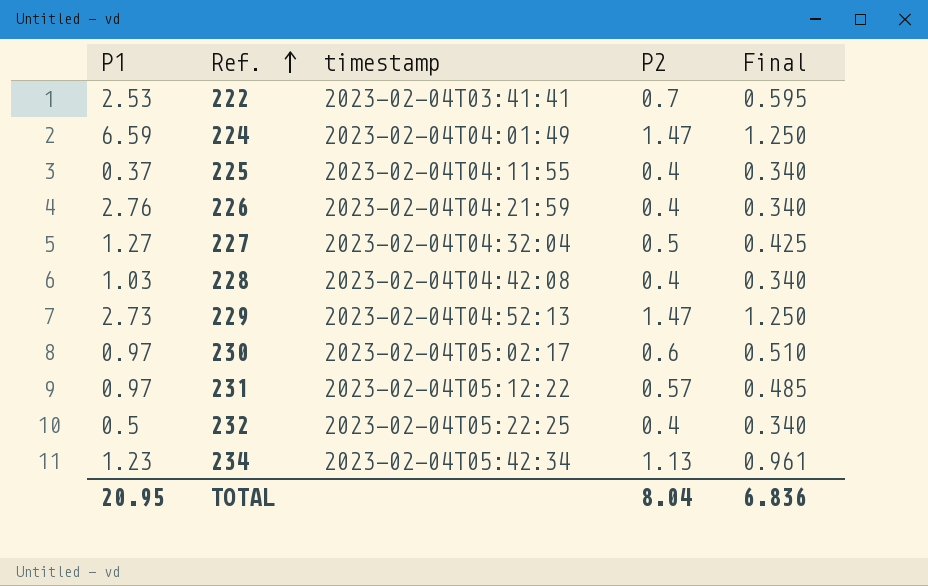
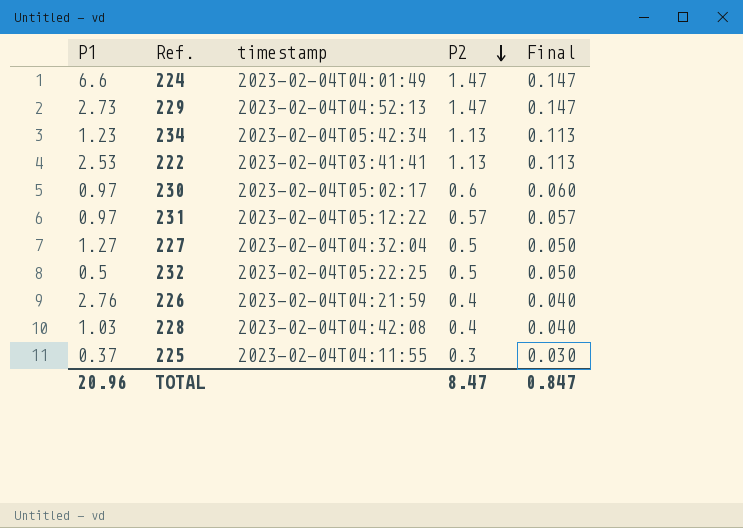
row order: Ref. ascending -> P2 descending
column Final | formula: [P2] * 0.85 -> [P2] * 0.1
224 | P1: 6.59 -> 6.6
222 | P2: 0.7 -> 1.13
232 | P2: 0.4 -> 0.5
225 | P2: 0.4 -> 0.3
TOTAL | P1: 20.95 -> 20.96
TOTAL | P2: 8.04 -> 8.47
TOTAL | Final: 6.836 -> 0.847

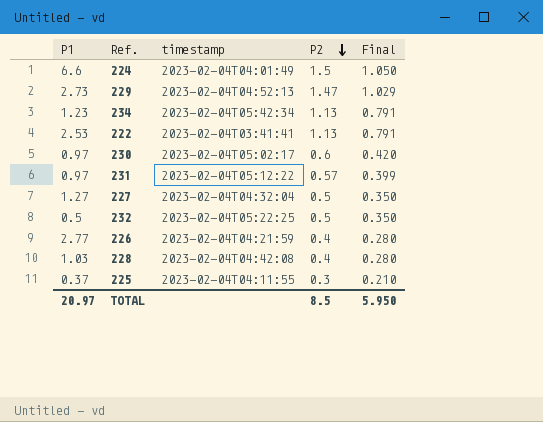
column Final | formula: [P2] * 0.1 -> [P2] * 0.7
224 | P2: 1.47 -> 1.5
226 | P1: 2.76 -> 2.77
TOTAL | P1: 20.96 -> 20.97
TOTAL | P2: 8.47 -> 8.5
TOTAL | Final: 0.847 -> 5.950

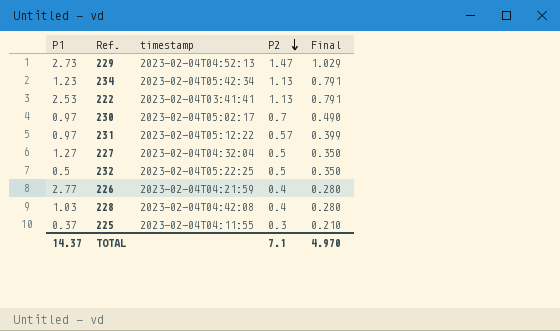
row 224: 6.6 | 2023-02-04T04:01:49 | 1.5 | 1.050 -> none
230 | P2: 0.6 -> 0.7
230 | Final: 0.420 -> 0.490
TOTAL | P1: 20.97 -> 14.37
TOTAL | P2: 8.5 -> 7.1
TOTAL | Final: 5.950 -> 4.970

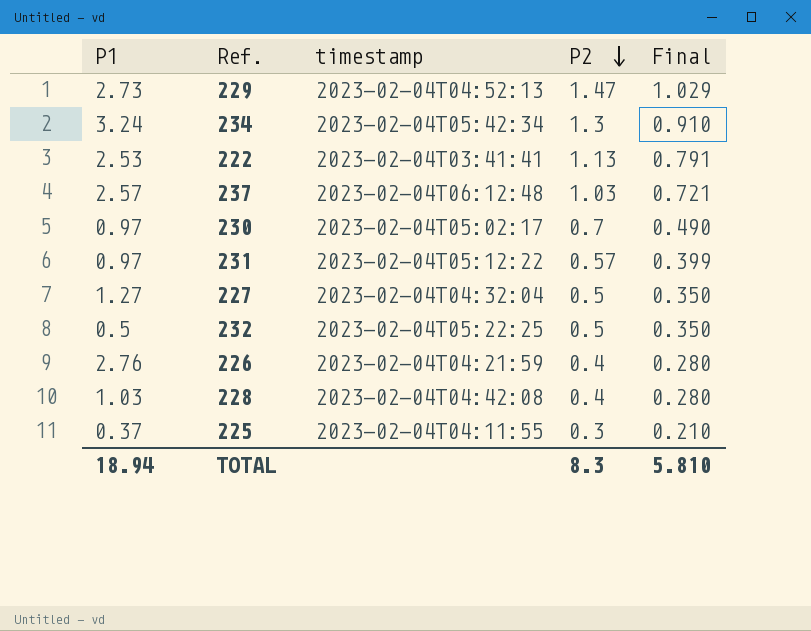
234 | P1: 1.23 -> 3.24
234 | P2: 1.13 -> 1.3
234 | Final: 0.791 -> 0.910
row 237: none -> 2.57 | 2023-02-04T06:12:48 | 1.03 | 0.721
226 | P1: 2.77 -> 2.76
TOTAL | P1: 14.37 -> 18.94
TOTAL | P2: 7.1 -> 8.3
TOTAL | Final: 4.970 -> 5.810

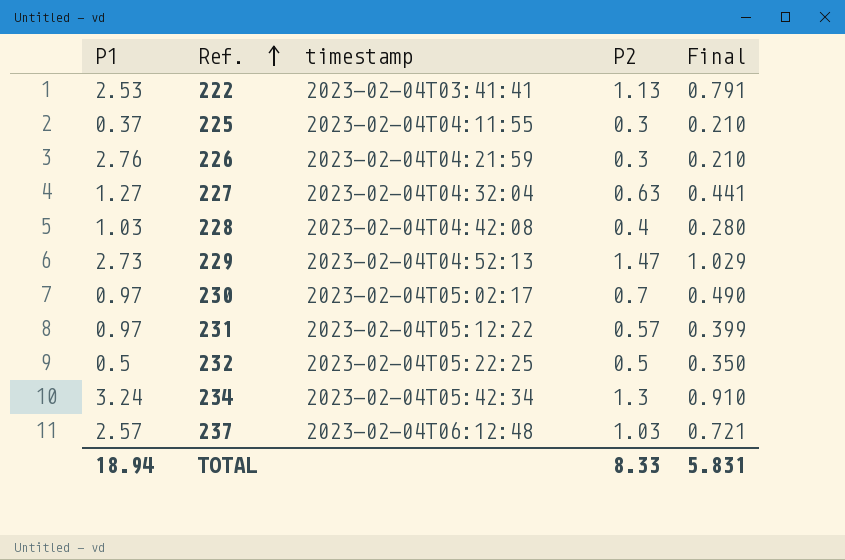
row order: P2 descending -> Ref. ascending
226 | P2: 0.4 -> 0.3
226 | Final: 0.280 -> 0.210
227 | P2: 0.5 -> 0.63
227 | Final: 0.350 -> 0.441
TOTAL | P2: 8.3 -> 8.33
TOTAL | Final: 5.810 -> 5.831

